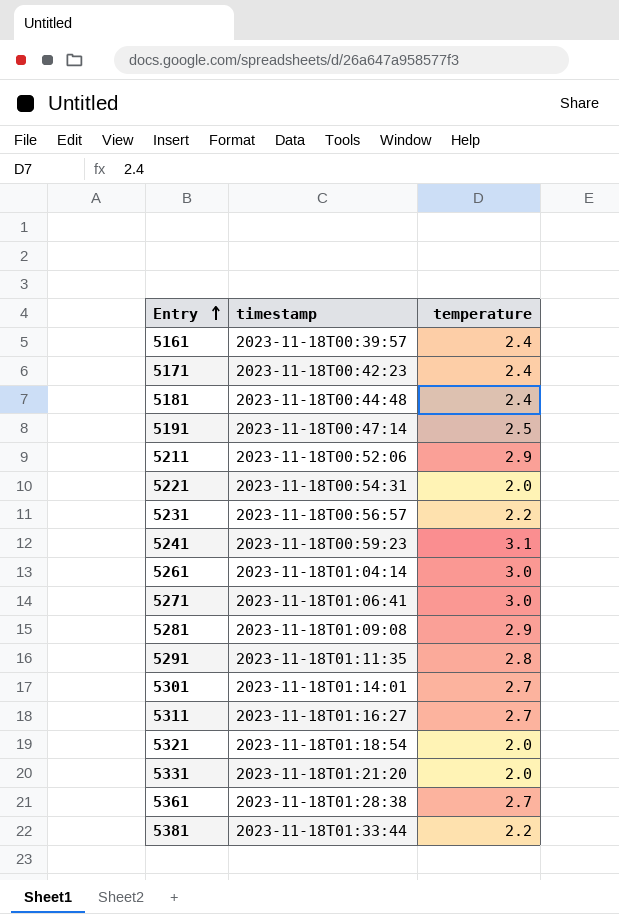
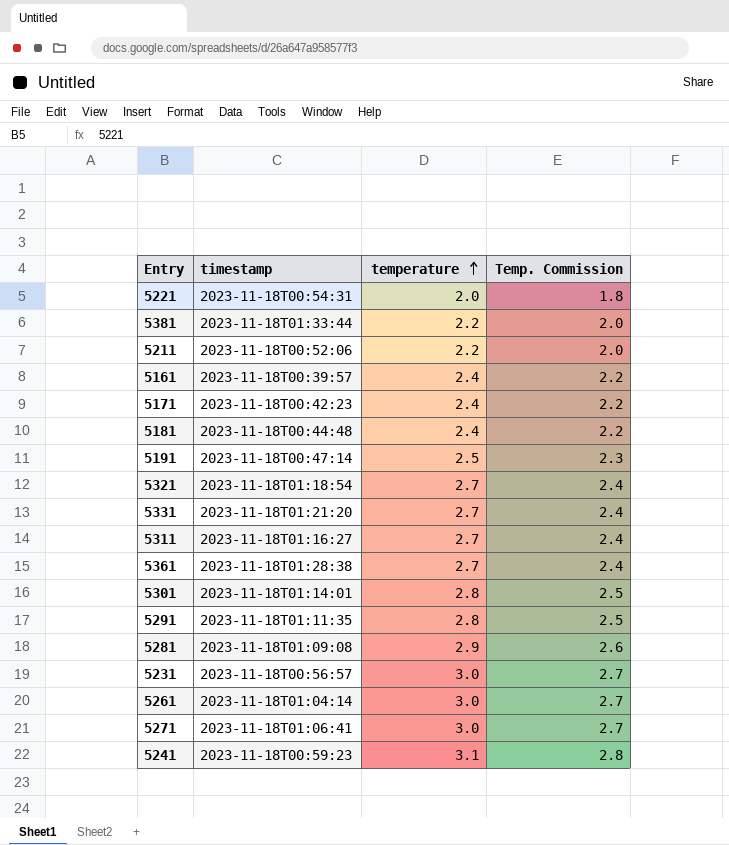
row order: Entry ascending -> temperature ascending
column Temp. Commission | formula: none -> [temperature] * 0.9
5211 | temperature: 2.9 -> 2.2
5321 | temperature: 2.0 -> 2.7
5331 | temperature: 2.0 -> 2.7
5301 | temperature: 2.7 -> 2.8
5231 | temperature: 2.2 -> 3.0

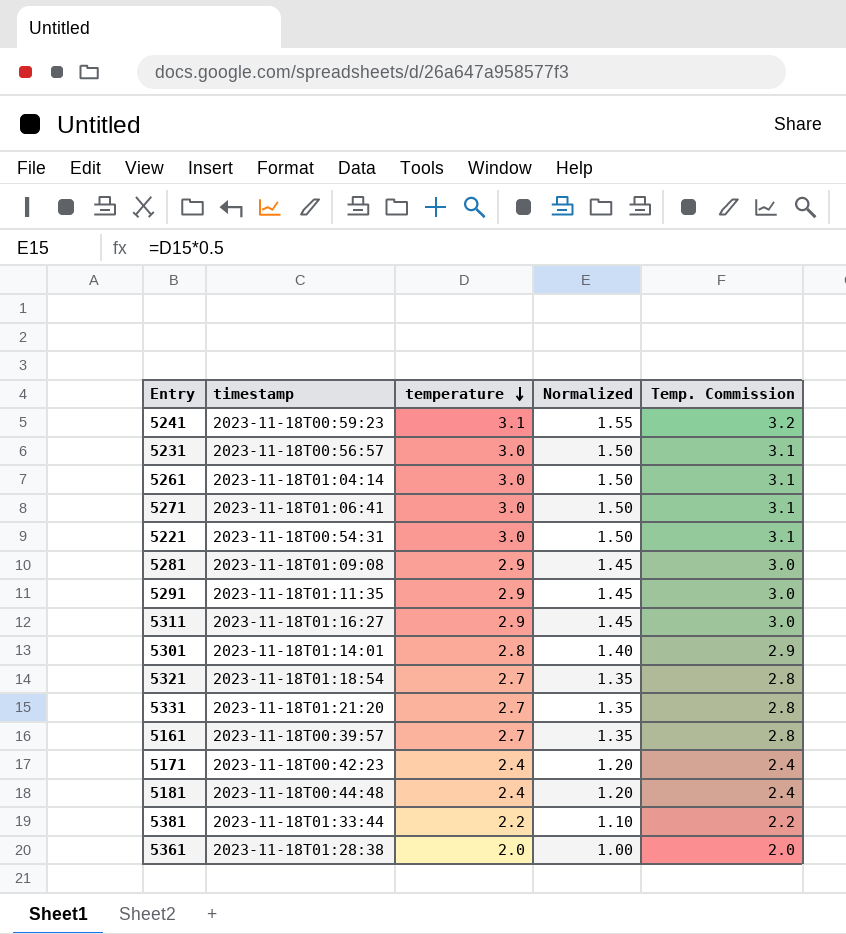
row order: temperature ascending -> temperature descending
column Normalized | formula: none -> [temperature] * 0.5
column Temp. Commission | formula: [temperature] * 0.9 -> [temperature] * 1.02
row 5211: 2023-11-18T00:52:06 | 2.2 | 2.0 -> none
row 5191: 2023-11-18T00:47:14 | 2.5 | 2.3 -> none
5221 | temperature: 2.0 -> 3.0
5291 | temperature: 2.8 -> 2.9
5311 | temperature: 2.7 -> 2.9
5161 | temperature: 2.4 -> 2.7
5361 | temperature: 2.7 -> 2.0

